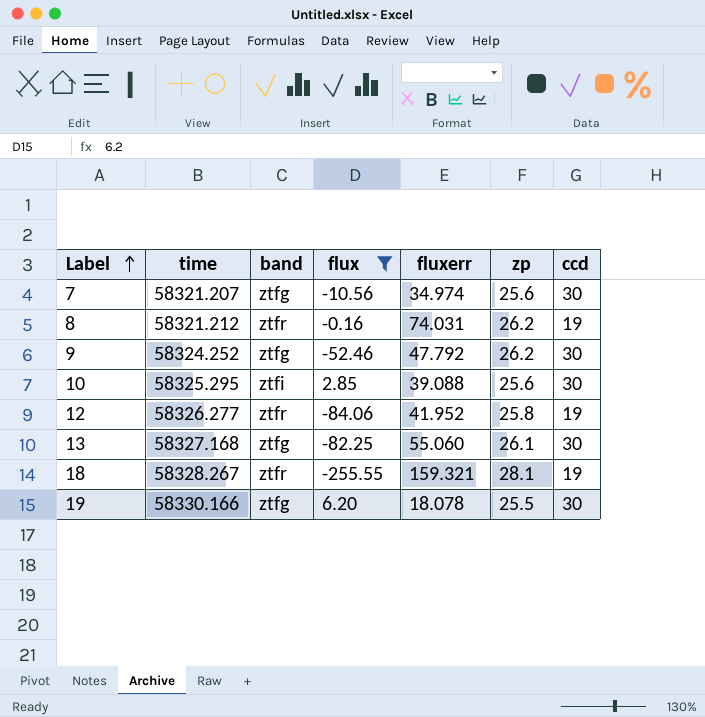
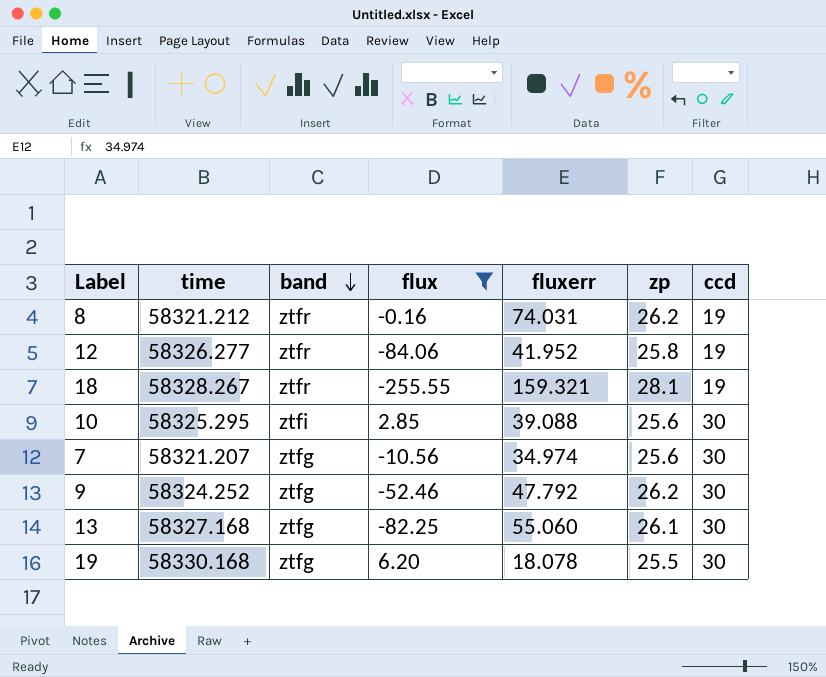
row order: Label ascending -> band descending
19 | time: 58330.166 -> 58330.168

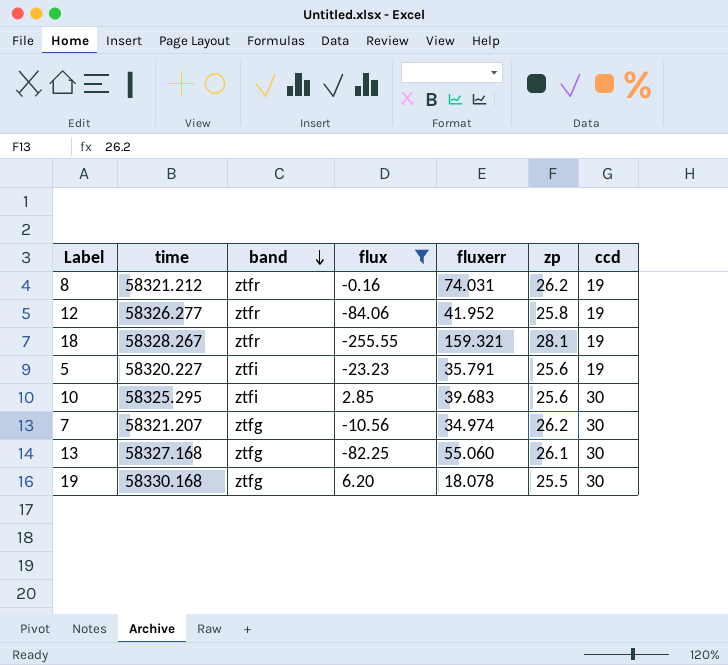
row 9: 58324.252 | ztfg | -52.46 | 47.792 | 26.2 | 30 -> none
row 5: none -> 58320.227 | ztfi | -23.23 | 35.791 | 25.6 | 19
10 | fluxerr: 39.088 -> 39.683
7 | zp: 25.6 -> 26.2

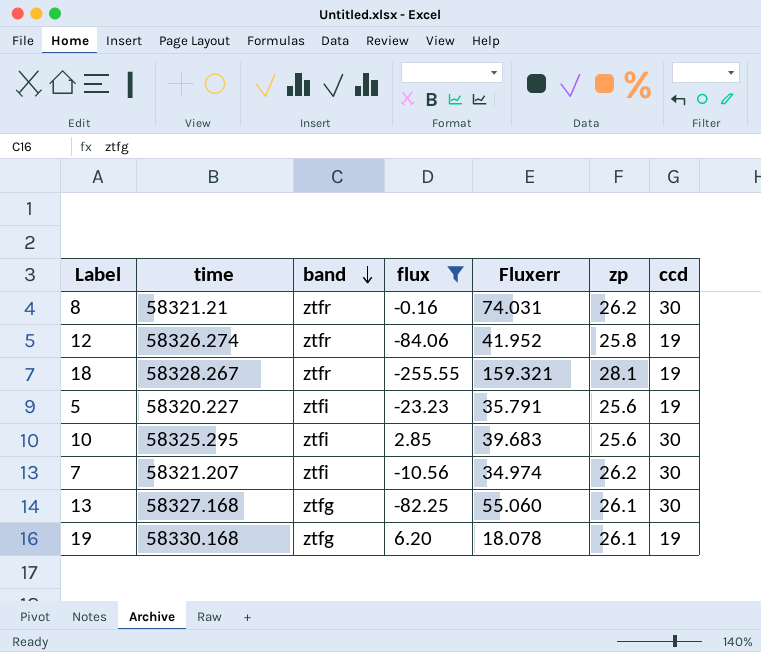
column name: fluxerr -> Fluxerr
8 | time: 58321.212 -> 58321.21
8 | ccd: 19 -> 30
12 | time: 58326.277 -> 58326.274
7 | band: ztfg -> ztfi
19 | zp: 25.5 -> 26.1
19 | ccd: 30 -> 19

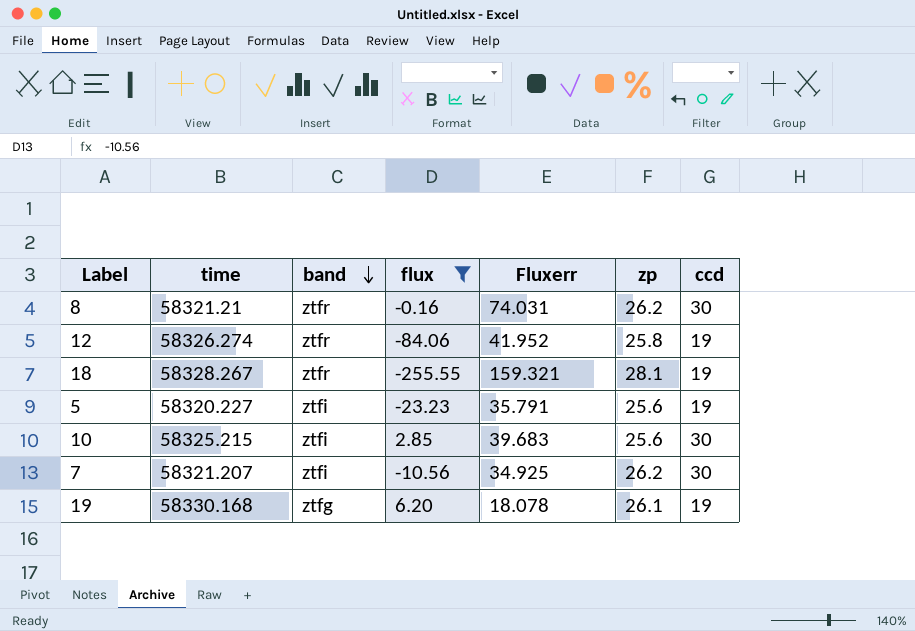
row 13: 58327.168 | ztfg | -82.25 | 55.060 | 26.1 | 30 -> none
10 | time: 58325.295 -> 58325.215
7 | Fluxerr: 34.974 -> 34.925

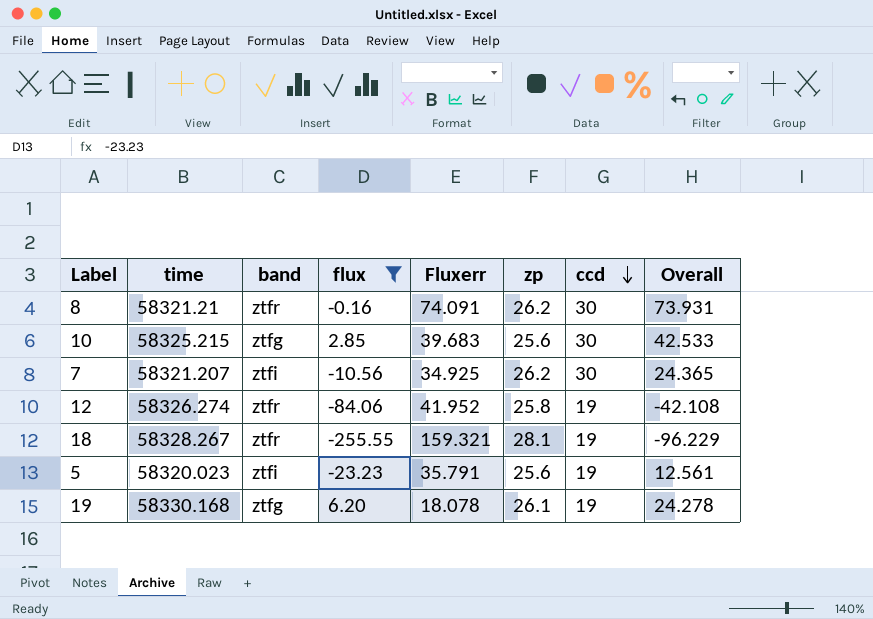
row order: band descending -> ccd descending
column Overall | formula: none -> [flux] + [Fluxerr]
8 | Fluxerr: 74.031 -> 74.091
10 | band: ztfi -> ztfg
5 | time: 58320.227 -> 58320.023

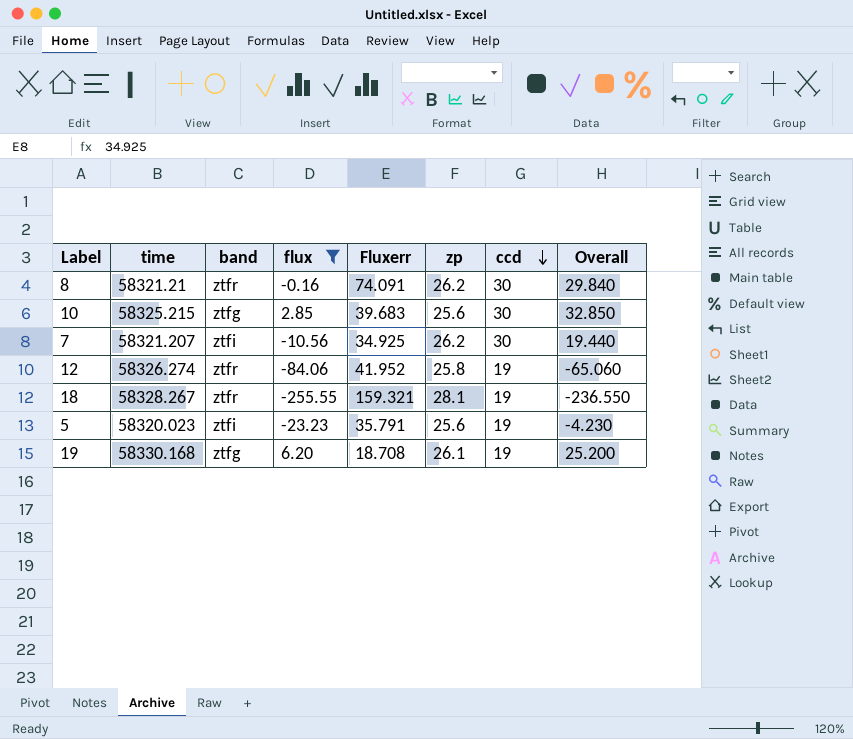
column Overall | formula: [flux] + [Fluxerr] -> [flux] + [ccd]
19 | Fluxerr: 18.078 -> 18.708

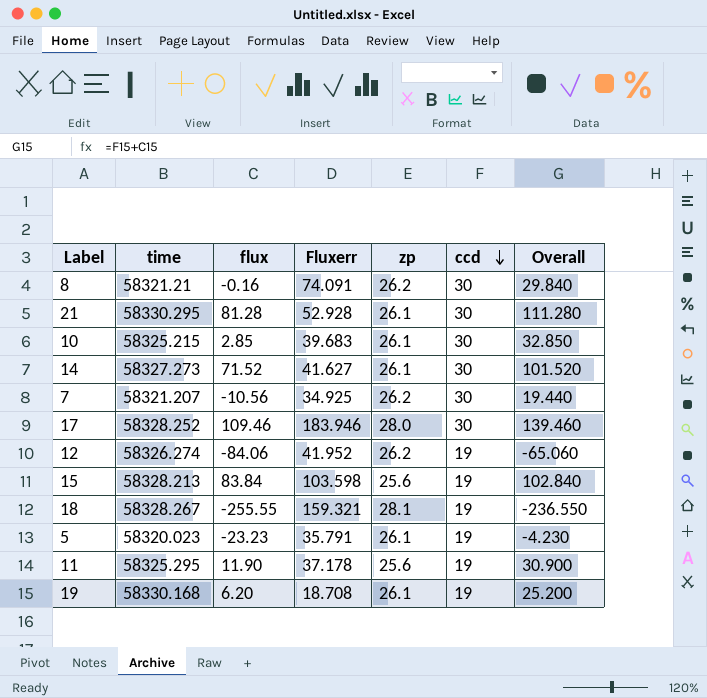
filter: flux <= 6.20 -> none
column band | position: 3 -> none
10 | zp: 25.6 -> 26.1
12 | zp: 25.8 -> 26.2
5 | zp: 25.6 -> 26.1

